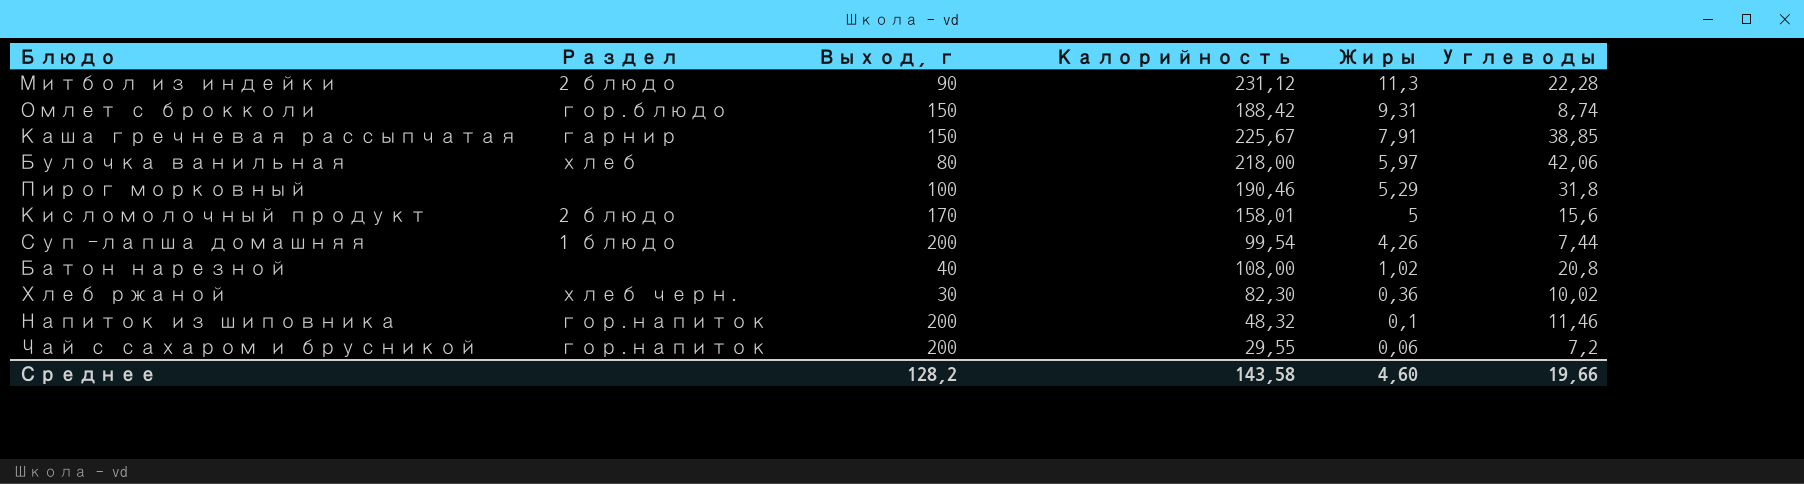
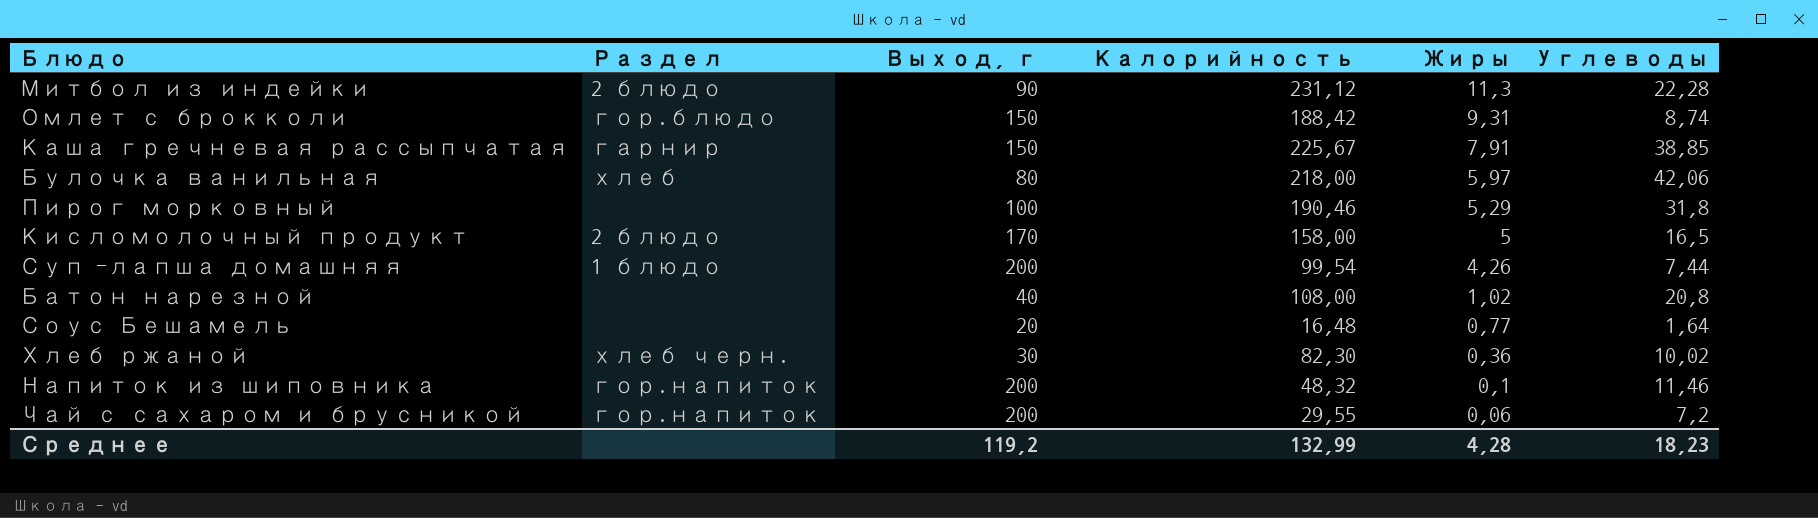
Кисломолочный продукт | Калорийность: 158,01 -> 158,00
Кисломолочный продукт | Углеводы: 15,6 -> 16,5
row Соус Бешамель: none -> none | 20 | 16,48 | 0,77 | 1,64
Среднее | Выход, г: 128,2 -> 119,2
Среднее | Калорийность: 143,58 -> 132,99
Среднее | Жиры: 4,60 -> 4,28
Среднее | Углеводы: 19,66 -> 18,23

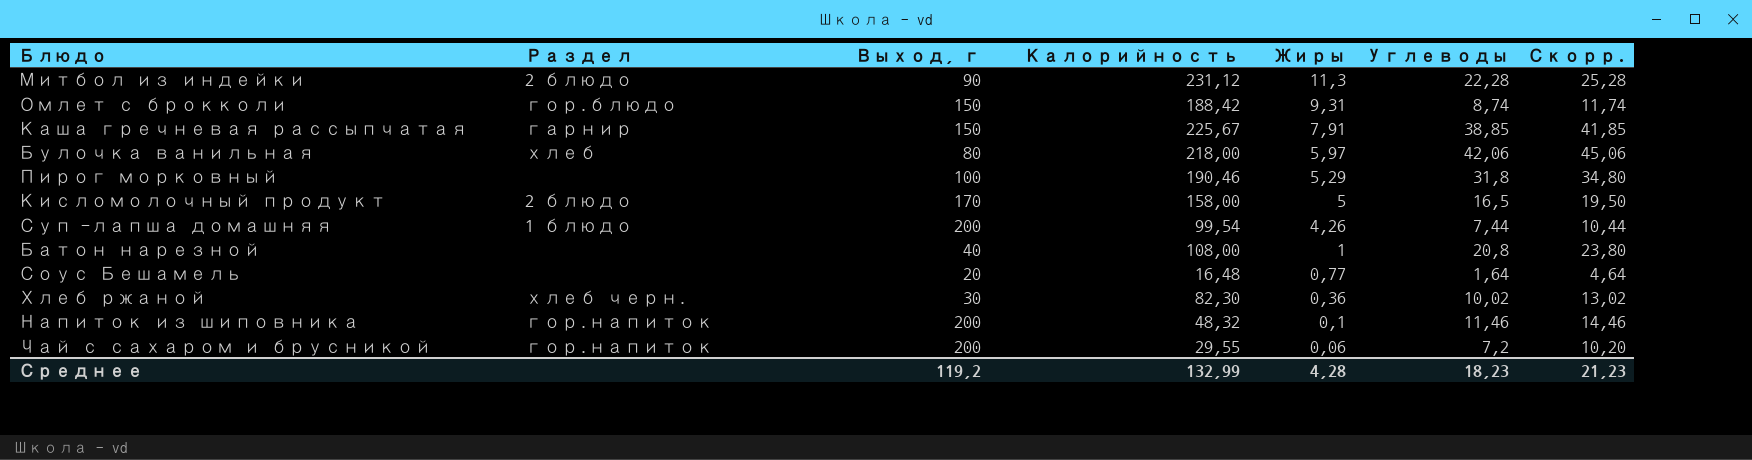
column Скорр. | formula: none -> [Углеводы] + 3
Батон нарезной | Жиры: 1,02 -> 1

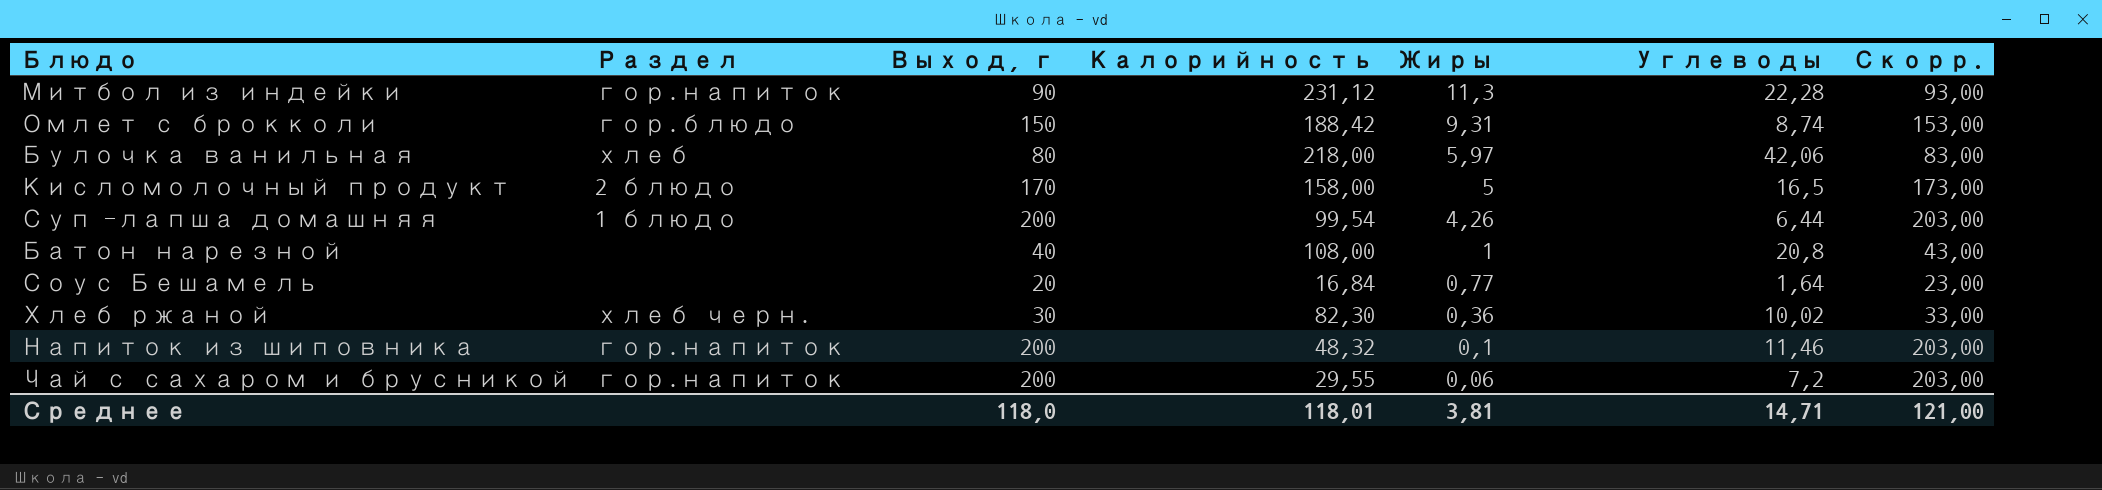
column Скорр. | formula: [Углеводы] + 3 -> [Выход, г] + 3
row Каша гречневая рассыпчатая: гарнир | 150 | 225,67 | 7,91 | 38,85 | 41,85 -> none
row Пирог морковный: none | 100 | 190,46 | 5,29 | 31,8 | 34,80 -> none
Митбол из индейки | Раздел: 2 блюдо -> гор.напиток
Суп -лапша домашняя | Углеводы: 7,44 -> 6,44
Соус Бешамель | Калорийность: 16,48 -> 16,84
Среднее | Выход, г: 119,2 -> 118,0
Среднее | Калорийность: 132,99 -> 118,01
Среднее | Жиры: 4,28 -> 3,81
Среднее | Углеводы: 18,23 -> 14,71
Среднее | Скорр.: 21,23 -> 121,00

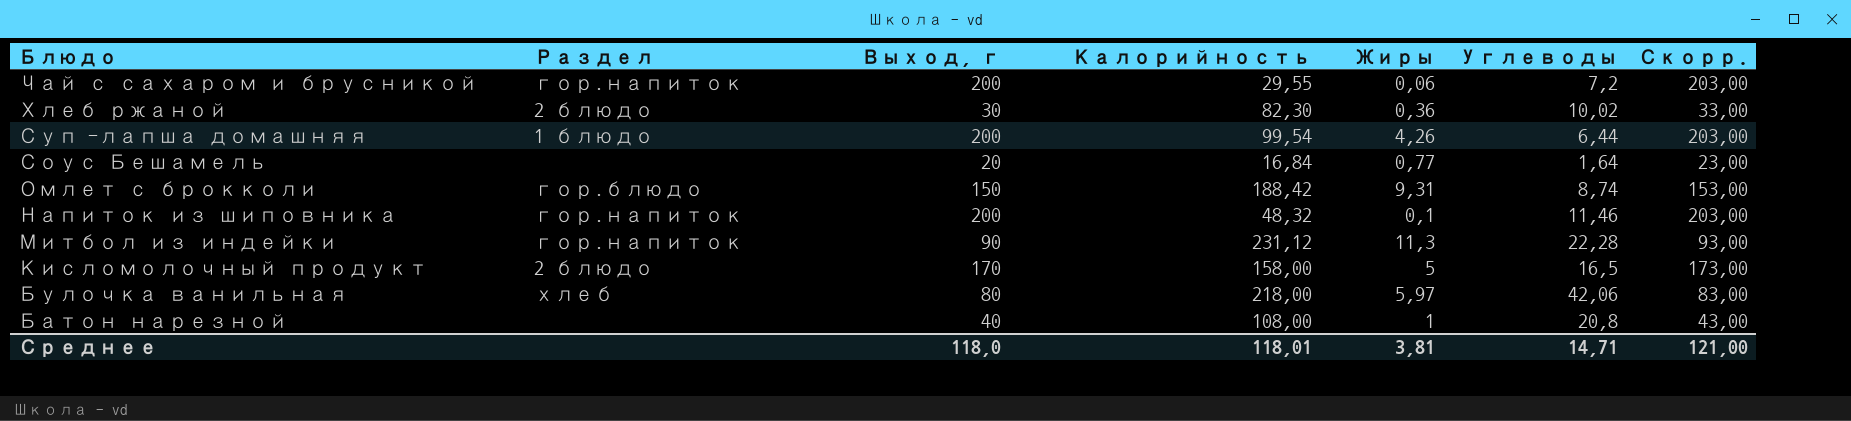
row order: Жиры descending -> Блюдо descending
Хлеб ржаной | Раздел: хлеб черн. -> 2 блюдо

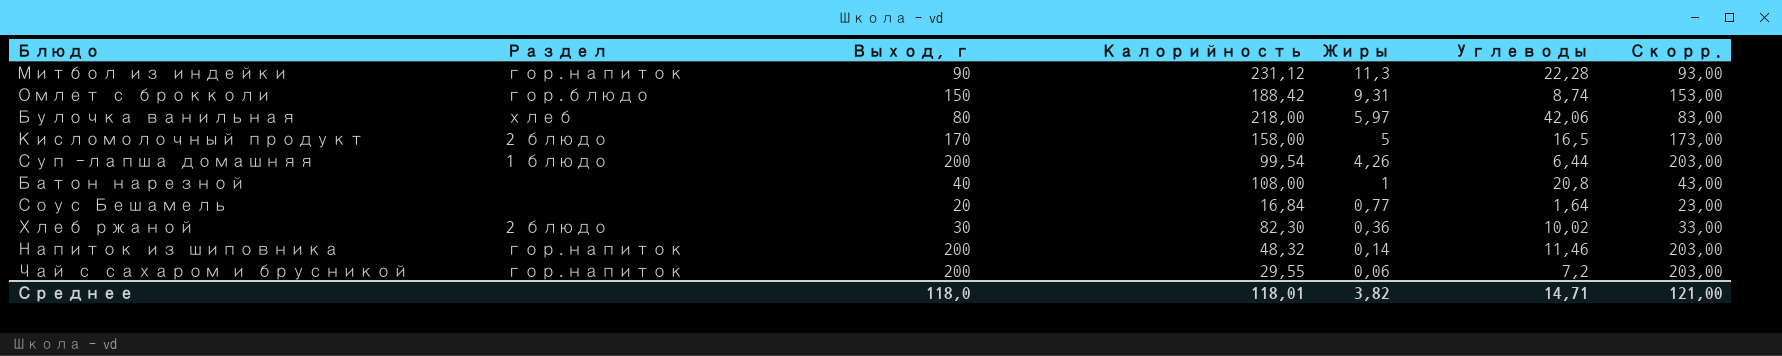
row order: Блюдо descending -> Жиры descending
Напиток из шиповника | Жиры: 0,1 -> 0,14
Среднее | Жиры: 3,81 -> 3,82

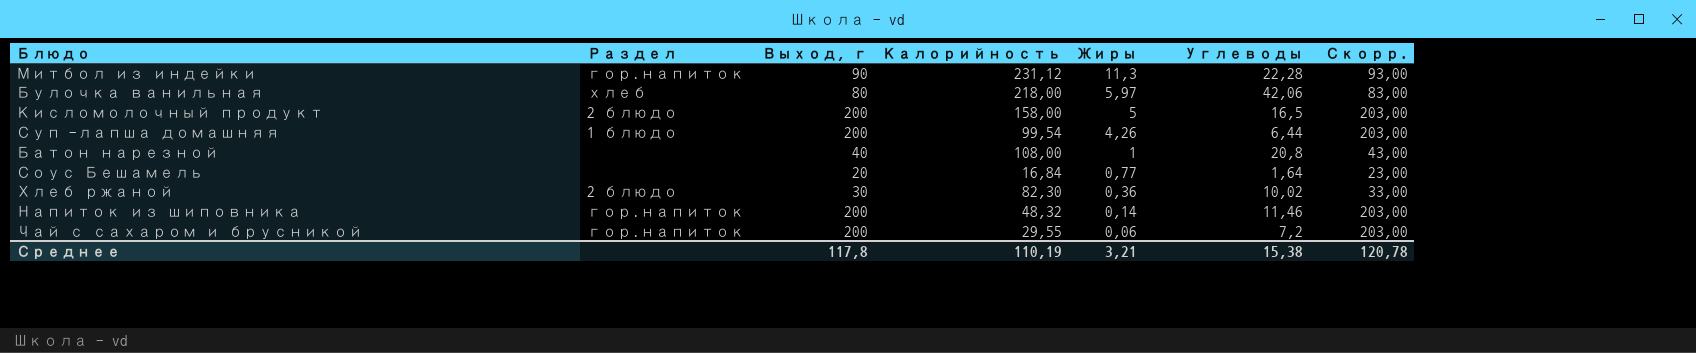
row Омлет с брокколи: гор.блюдо | 150 | 188,42 | 9,31 | 8,74 | 153,00 -> none
Кисломолочный продукт | Выход, г: 170 -> 200
Кисломолочный продукт | Скорр.: 173,00 -> 203,00
Среднее | Выход, г: 118,0 -> 117,8
Среднее | Калорийность: 118,01 -> 110,19
Среднее | Жиры: 3,82 -> 3,21
Среднее | Углеводы: 14,71 -> 15,38
Среднее | Скорр.: 121,00 -> 120,78

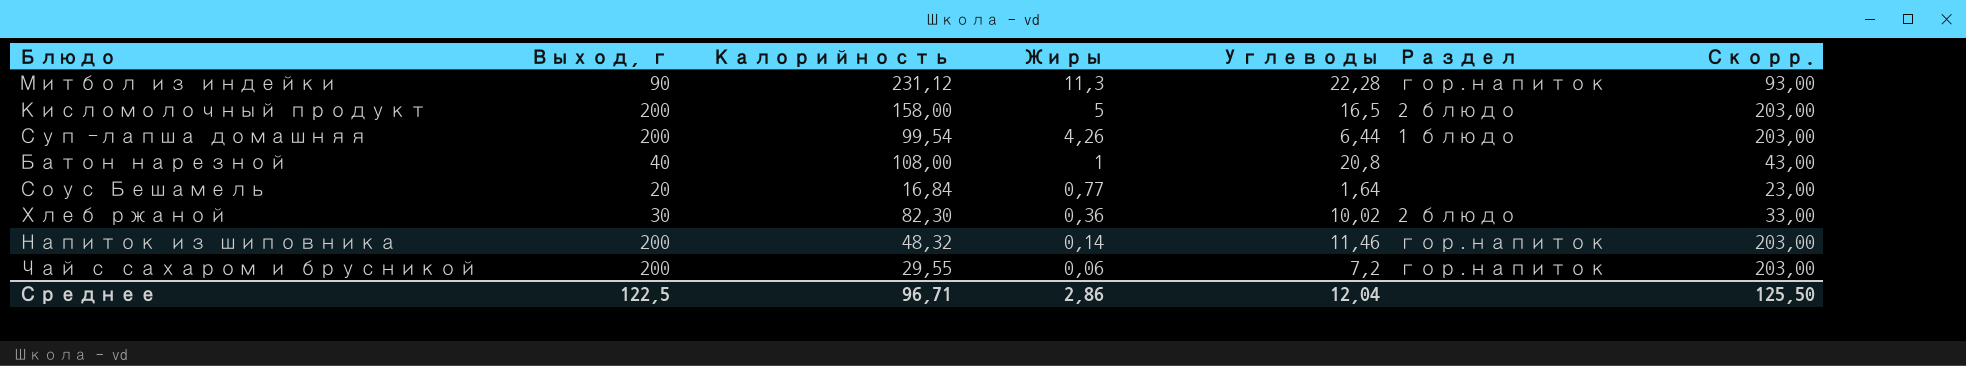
column Раздел | position: 2 -> 6
row Булочка ванильная: хлеб | 80 | 218,00 | 5,97 | 42,06 | 83,00 -> none
Среднее | Выход, г: 117,8 -> 122,5
Среднее | Калорийность: 110,19 -> 96,71
Среднее | Жиры: 3,21 -> 2,86
Среднее | Углеводы: 15,38 -> 12,04
Среднее | Скорр.: 120,78 -> 125,50

